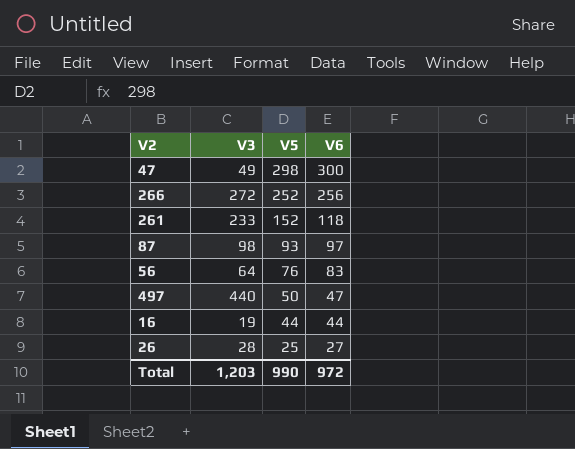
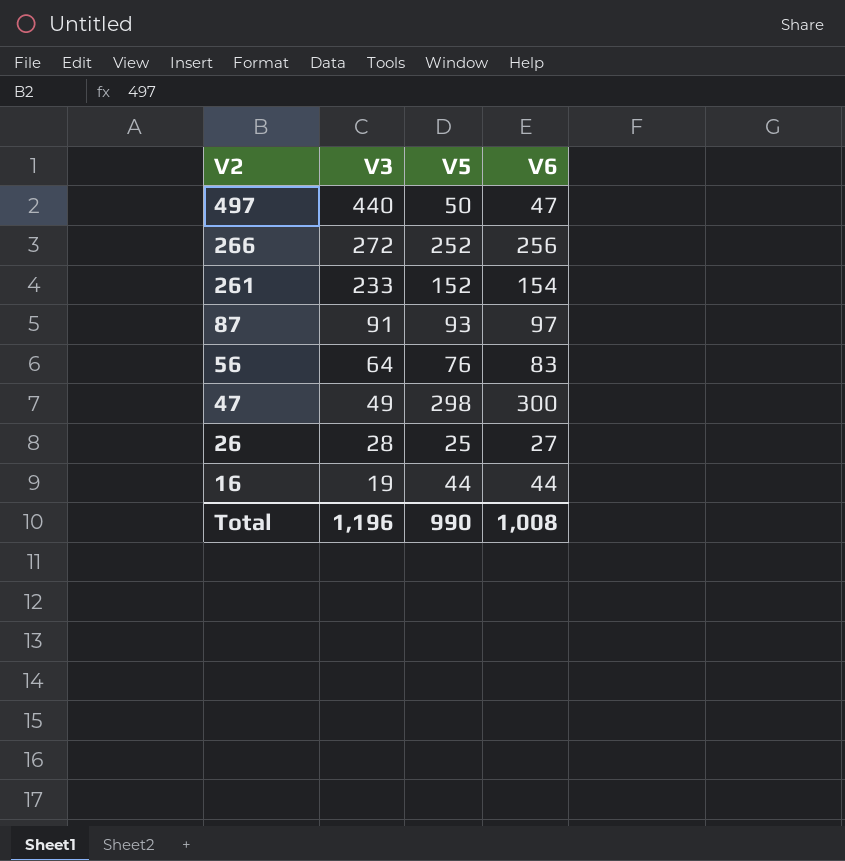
row order: V5 descending -> V2 descending
261 | V6: 118 -> 154
87 | V3: 98 -> 91
Total | V3: 1,203 -> 1,196
Total | V6: 972 -> 1,008

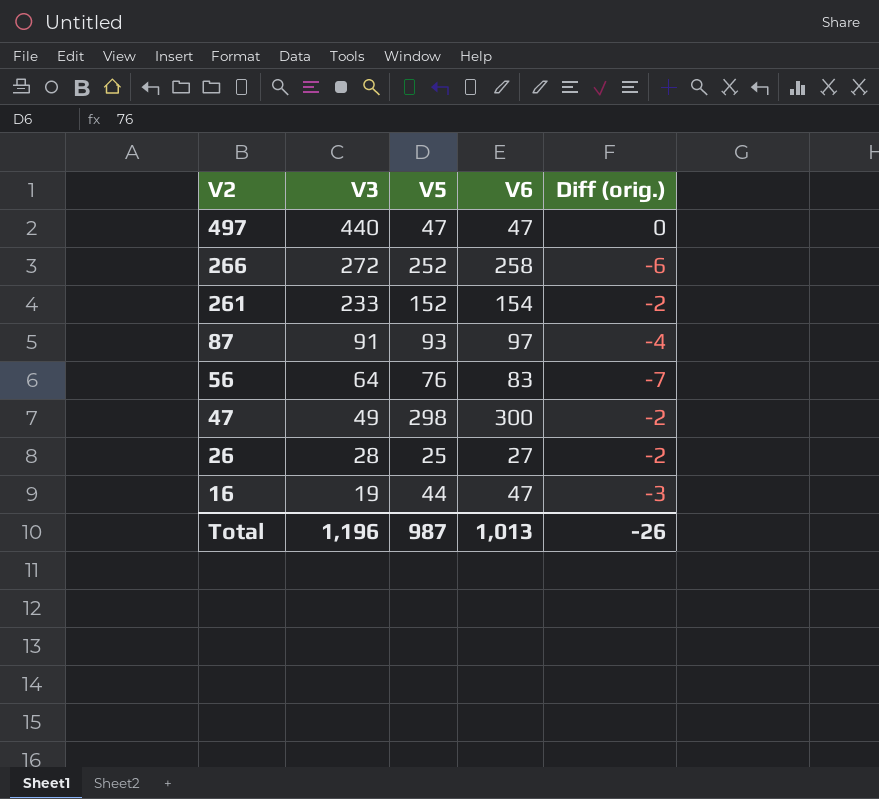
column Diff (orig.) | formula: none -> [V5] - [V6]
497 | V5: 50 -> 47
266 | V6: 256 -> 258
16 | V6: 44 -> 47
Total | V5: 990 -> 987
Total | V6: 1,008 -> 1,013

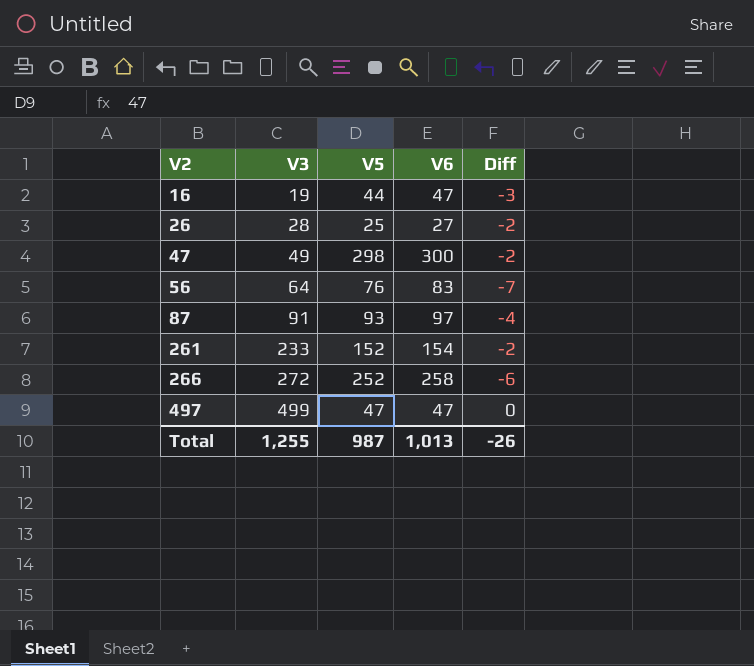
row order: V2 descending -> V2 ascending
column name: Diff (orig.) -> Diff
497 | V3: 440 -> 499
Total | V3: 1,196 -> 1,255

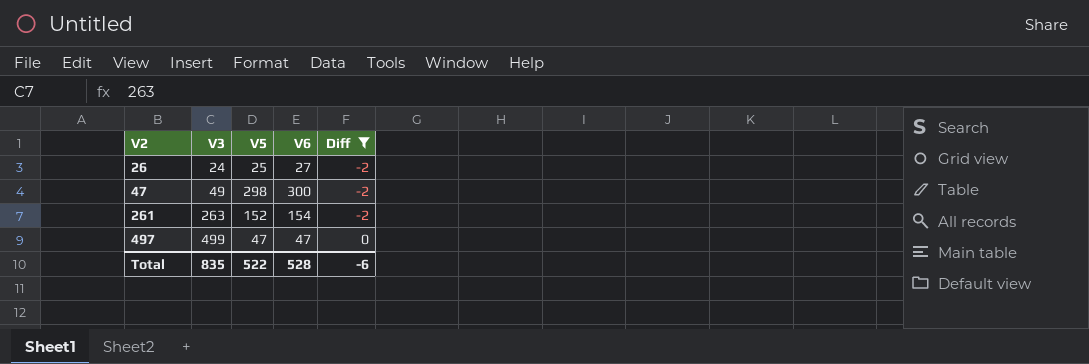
filter: none -> Diff >= -2
26 | V3: 28 -> 24
261 | V3: 233 -> 263
Total | V3: 1,255 -> 835
Total | V5: 987 -> 522
Total | V6: 1,013 -> 528
Total | Diff: -26 -> -6

